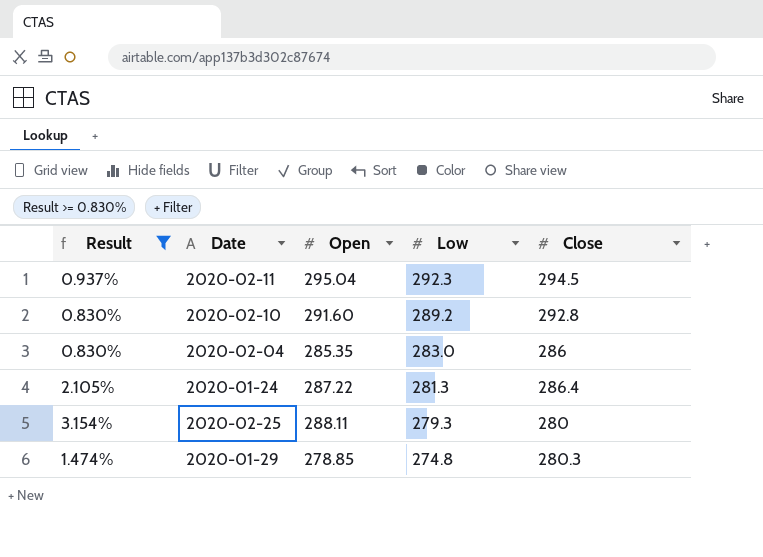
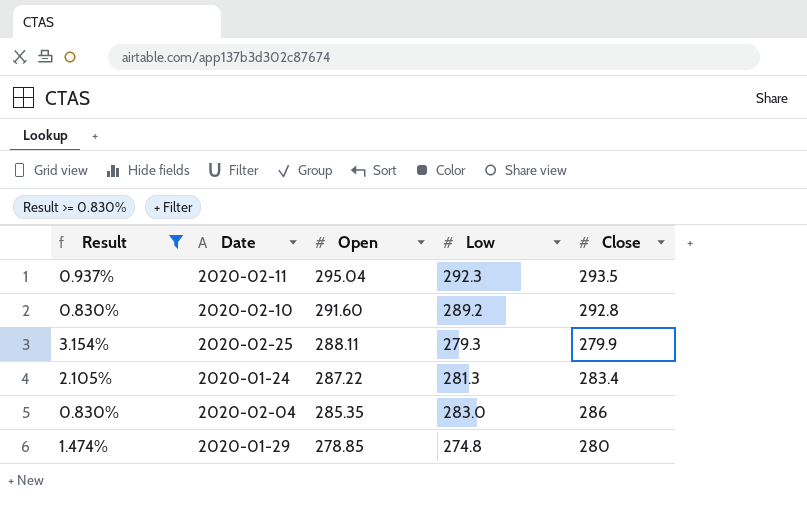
row order: Low descending -> Open descending
2020-02-11 | Close: 294.5 -> 293.5
2020-02-25 | Close: 280 -> 279.9
2020-01-24 | Close: 286.4 -> 283.4
2020-01-29 | Close: 280.3 -> 280

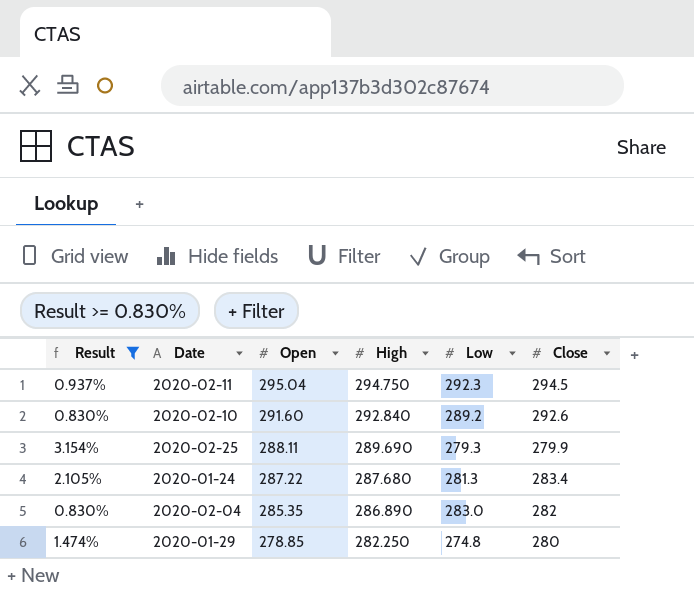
column High | position: none -> 4
2020-02-11 | Close: 293.5 -> 294.5
2020-02-10 | Close: 292.8 -> 292.6
2020-02-04 | Close: 286 -> 282

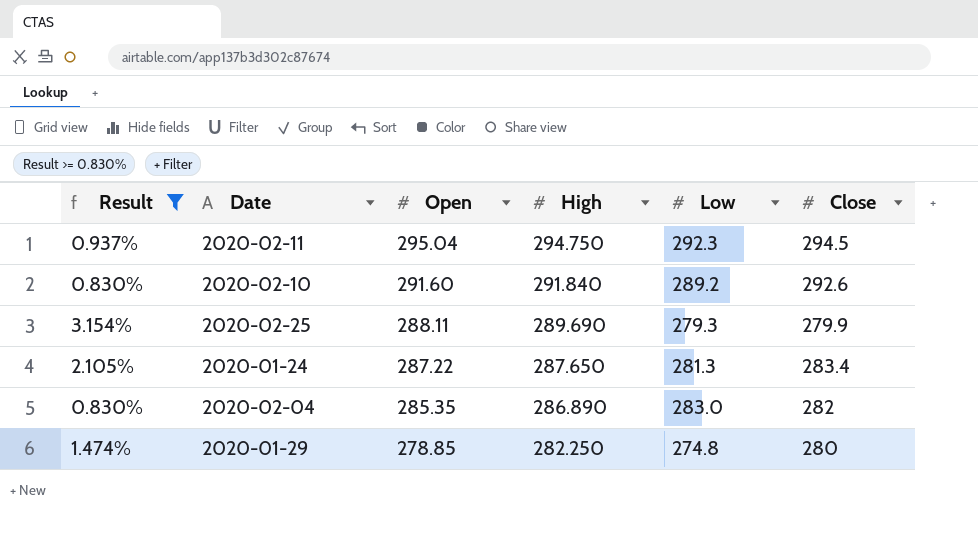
2020-02-10 | High: 292.840 -> 291.840
2020-01-24 | High: 287.680 -> 287.650

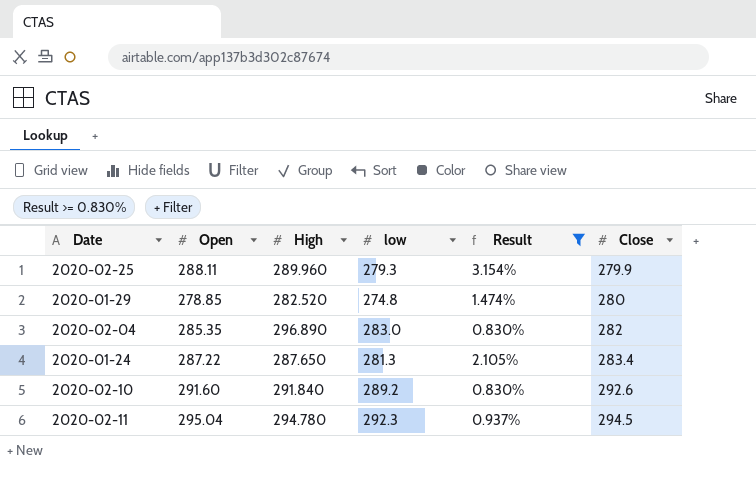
row order: Open descending -> Close ascending
column name: Low -> low
column Result | position: 1 -> 5
2020-02-25 | High: 289.690 -> 289.960
2020-01-29 | High: 282.250 -> 282.520
2020-02-04 | High: 286.890 -> 296.890
2020-02-11 | High: 294.750 -> 294.780

